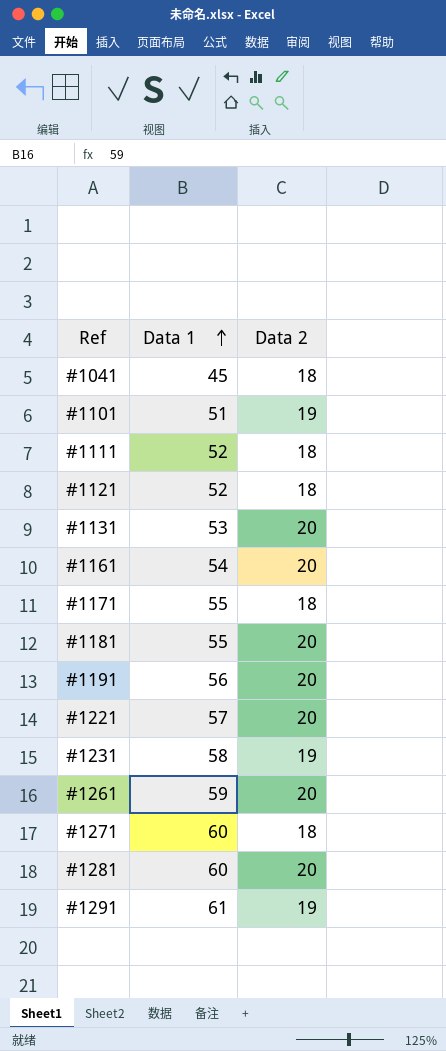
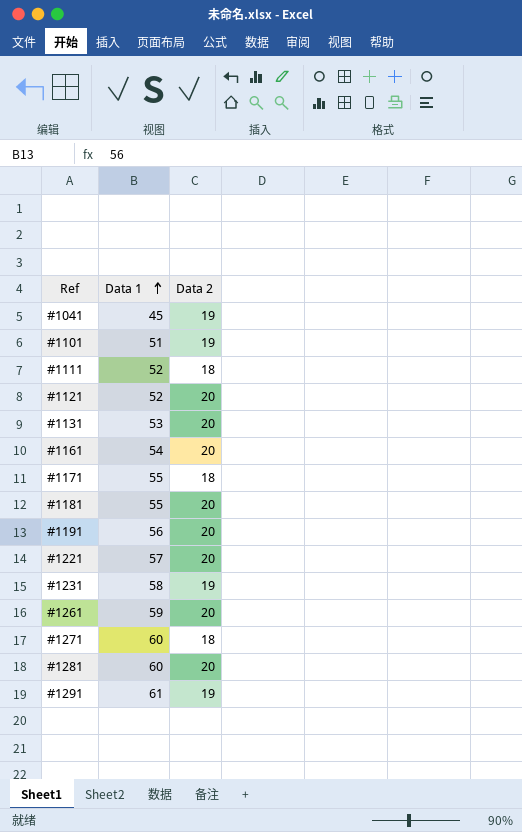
#1041 | Data 2: 18 -> 19
#1121 | Data 2: 18 -> 20

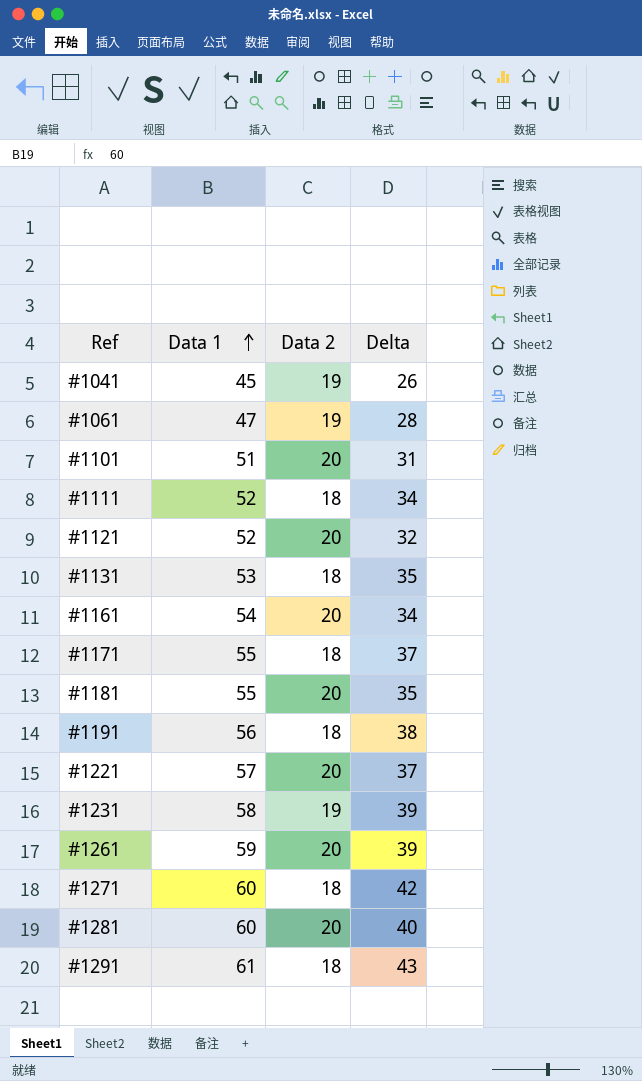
column Delta | formula: none -> [Data 1] - [Data 2]
row #1061: none -> 47 | 19 | 28
#1101 | Data 2: 19 -> 20
#1131 | Data 2: 20 -> 18
#1191 | Data 2: 20 -> 18
#1291 | Data 2: 19 -> 18

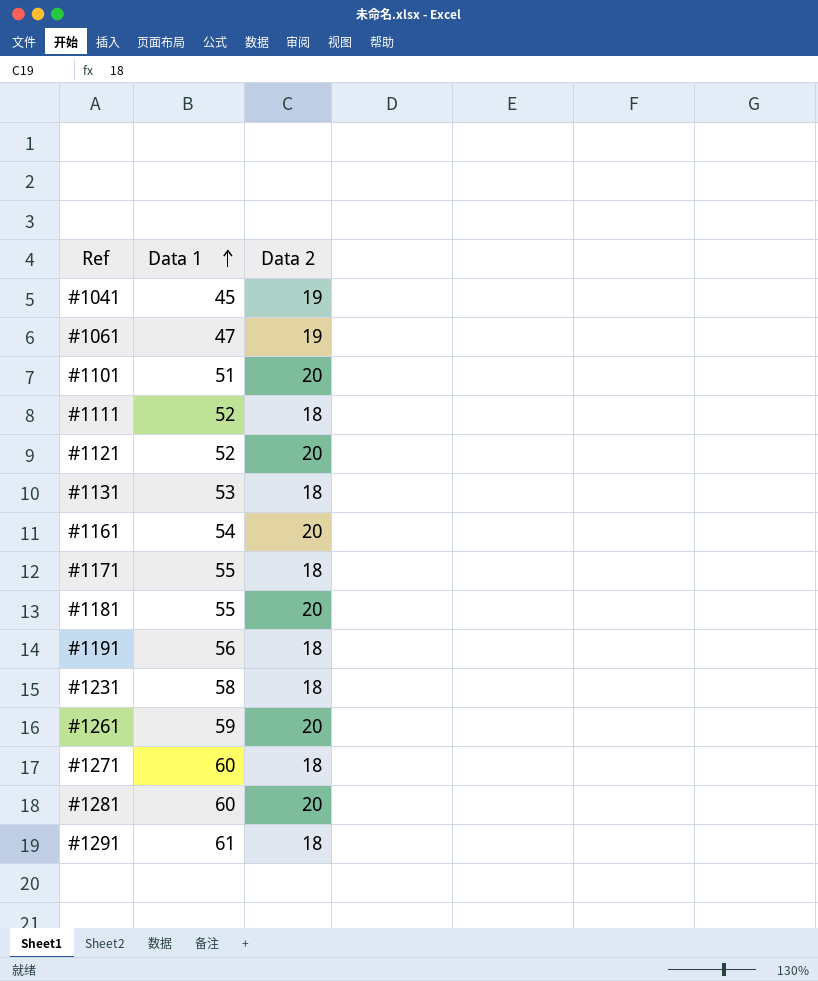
column Delta | formula: [Data 1] - [Data 2] -> none
row #1221: 57 | 20 | 37 -> none
#1231 | Data 2: 19 -> 18

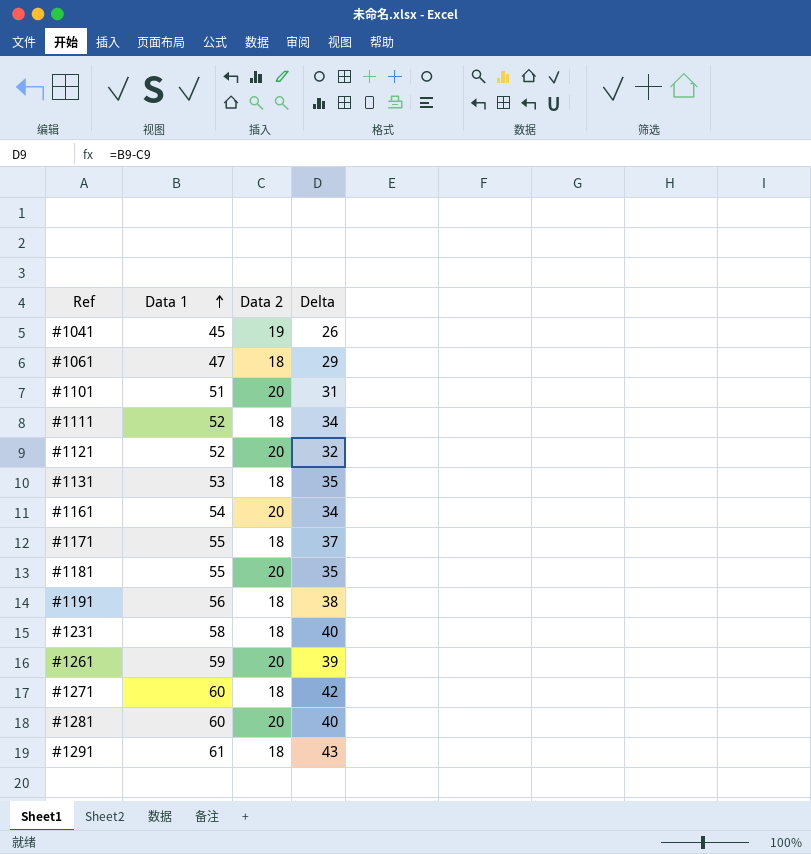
column Delta | formula: none -> [Data 1] - [Data 2]
#1061 | Data 2: 19 -> 18

